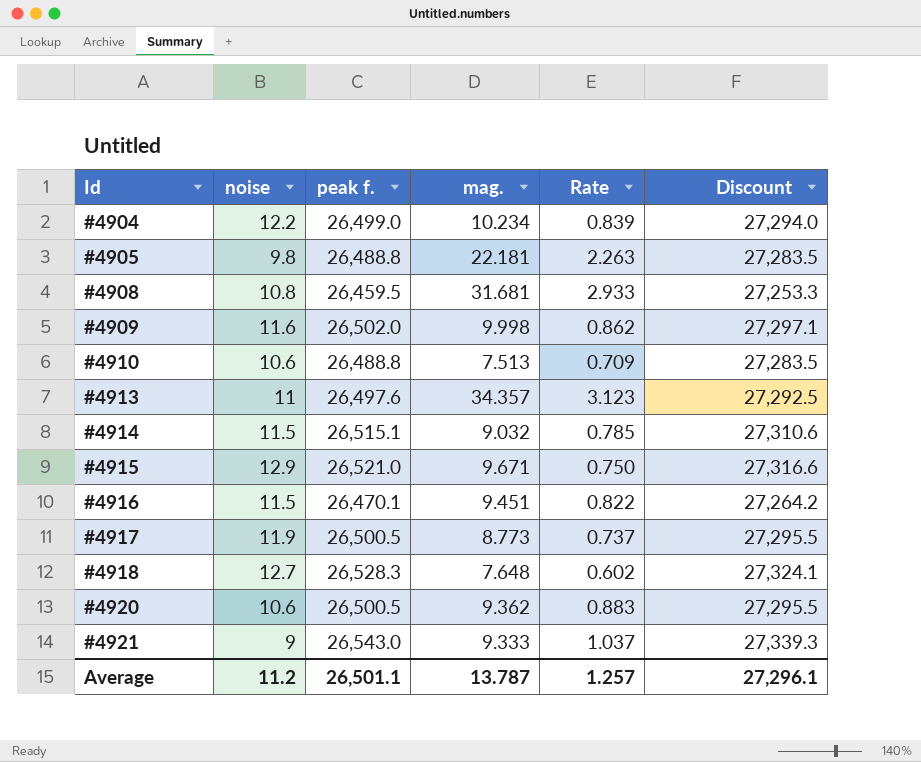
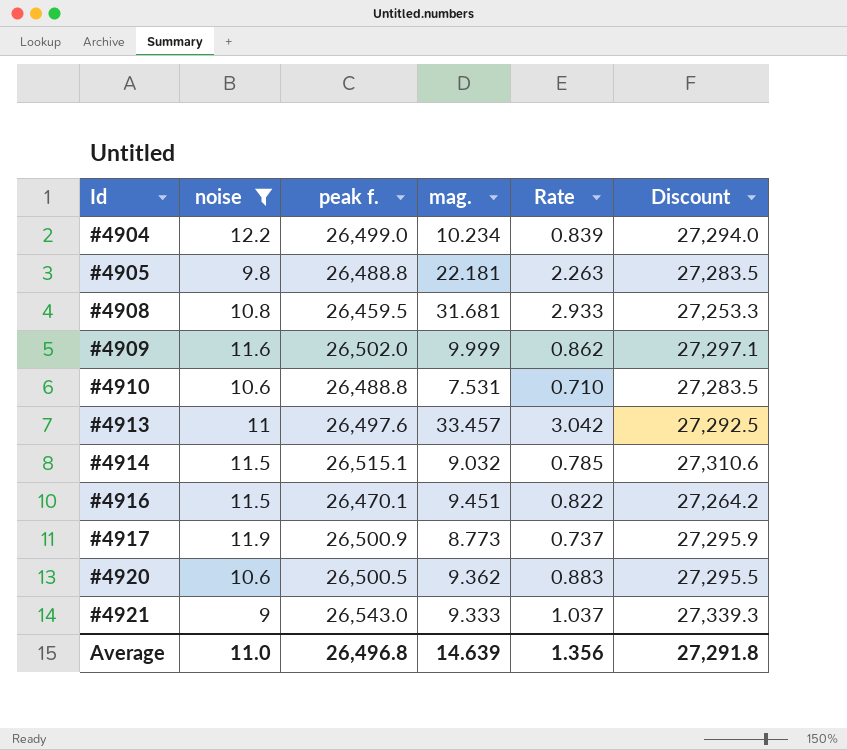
filter: none -> noise <= 12.2
#4909 | mag.: 9.998 -> 9.999
#4910 | mag.: 7.513 -> 7.531
#4910 | Rate: 0.709 -> 0.710
#4913 | mag.: 34.357 -> 33.457
#4913 | Rate: 3.123 -> 3.042
#4917 | peak f.: 26,500.5 -> 26,500.9
#4917 | Discount: 27,295.5 -> 27,295.9
Average | noise: 11.2 -> 11.0
Average | peak f.: 26,501.1 -> 26,496.8
Average | mag.: 13.787 -> 14.639
Average | Rate: 1.257 -> 1.356
Average | Discount: 27,296.1 -> 27,291.8

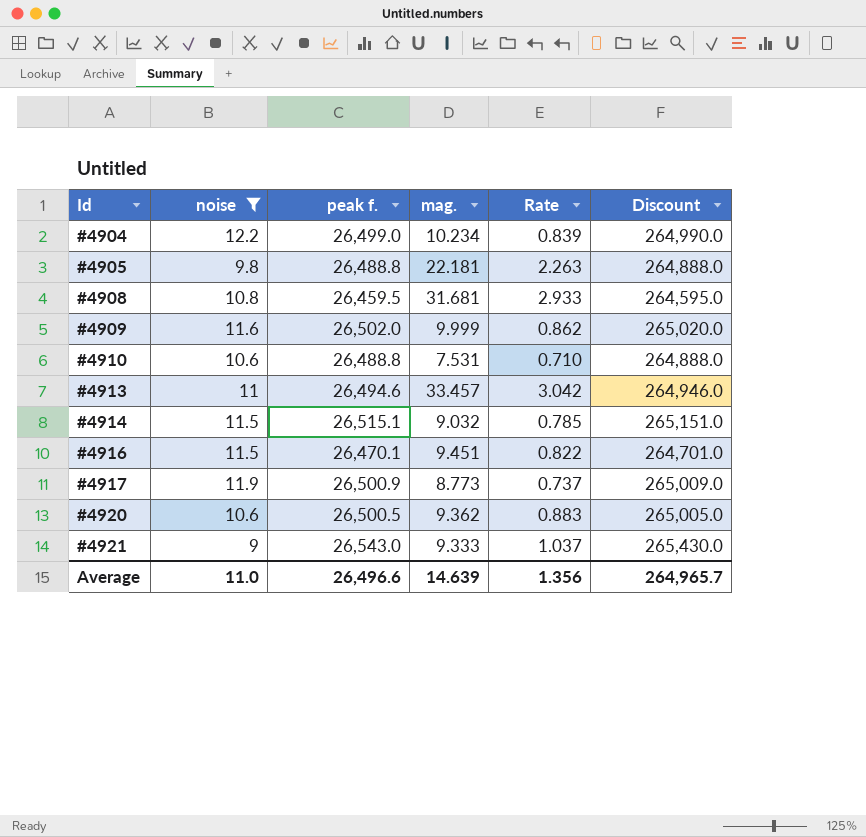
column Discount | formula: [peak f.] * 1.03 -> [peak f.] * 10
#4913 | peak f.: 26,497.6 -> 26,494.6
Average | peak f.: 26,496.8 -> 26,496.6
Average | Discount: 27,291.8 -> 264,965.7

